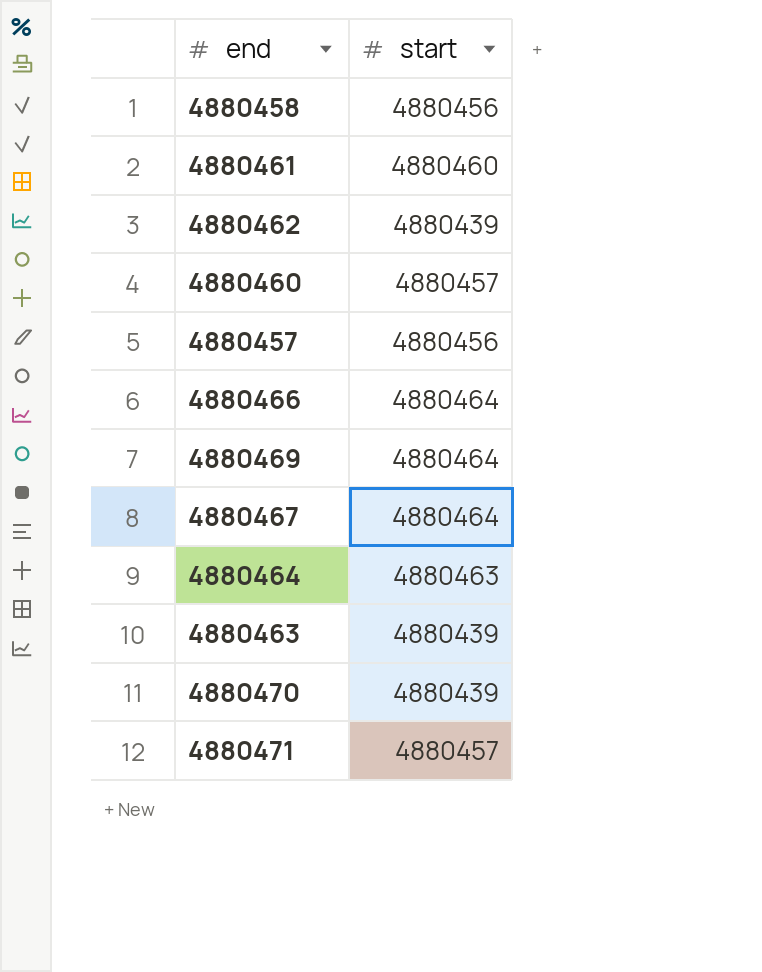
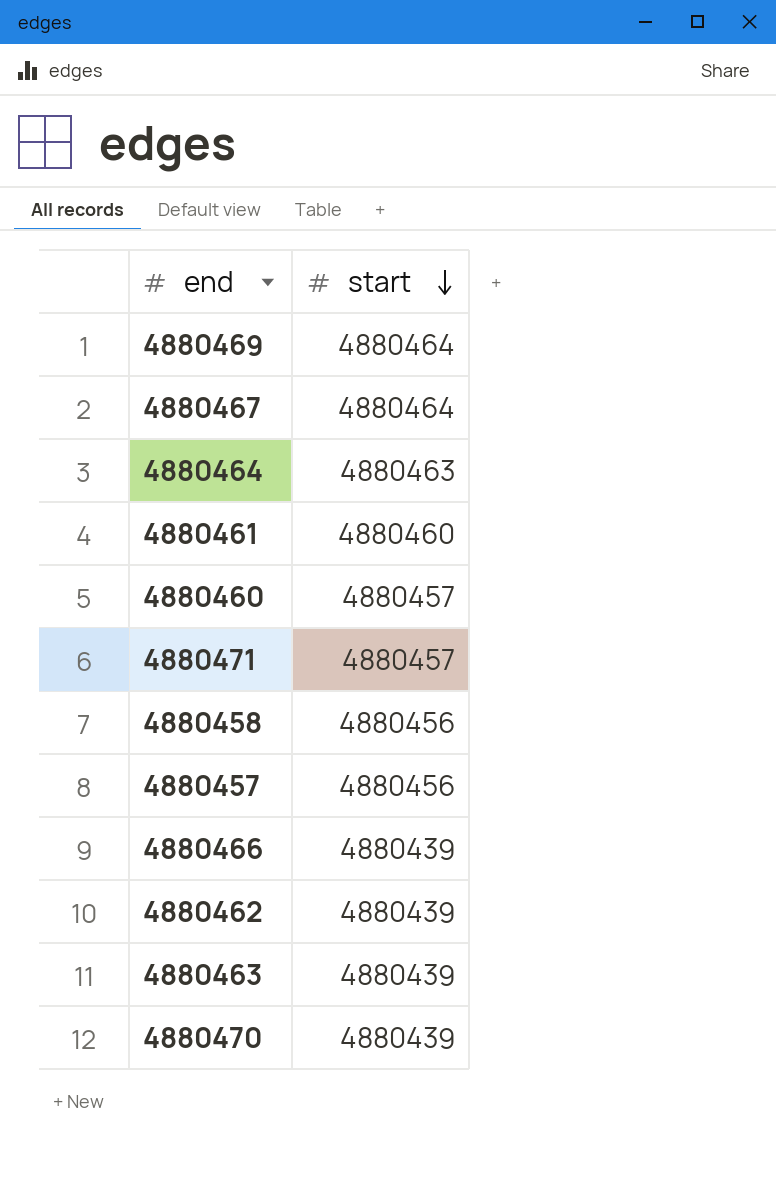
row order: none -> start descending
4880466 | start: 4880464 -> 4880439

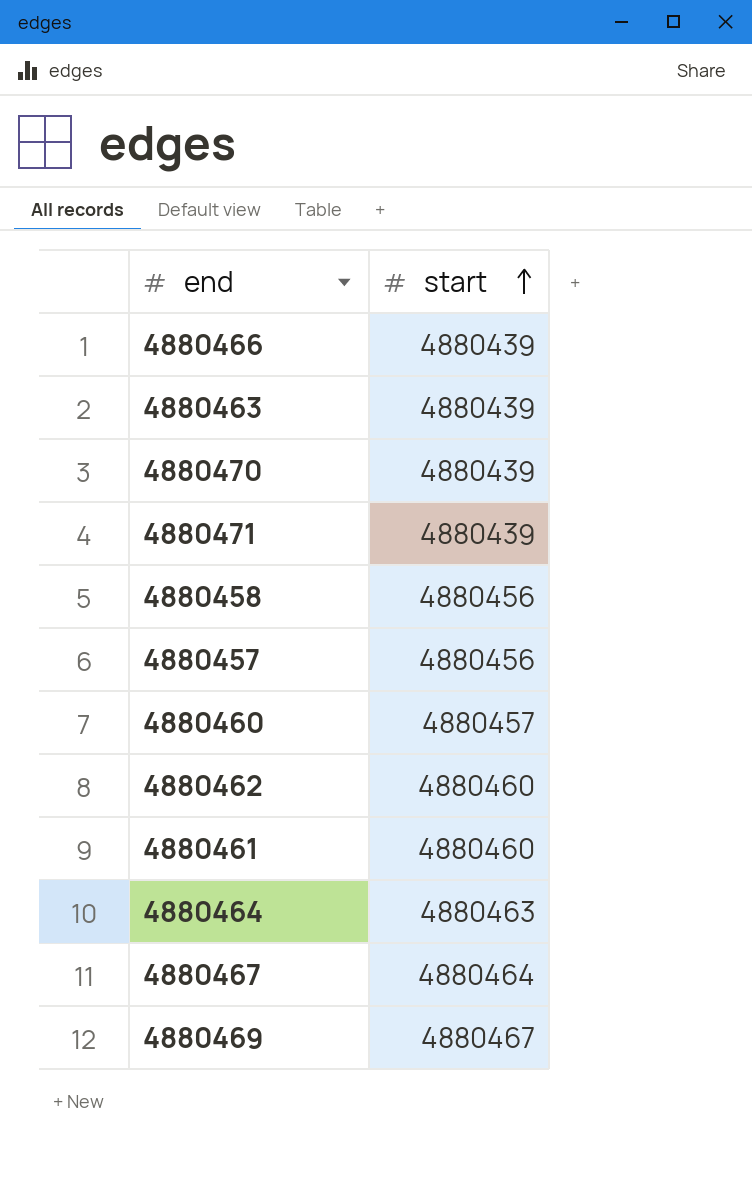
row order: start descending -> start ascending
4880471 | start: 4880457 -> 4880439
4880462 | start: 4880439 -> 4880460
4880469 | start: 4880464 -> 4880467

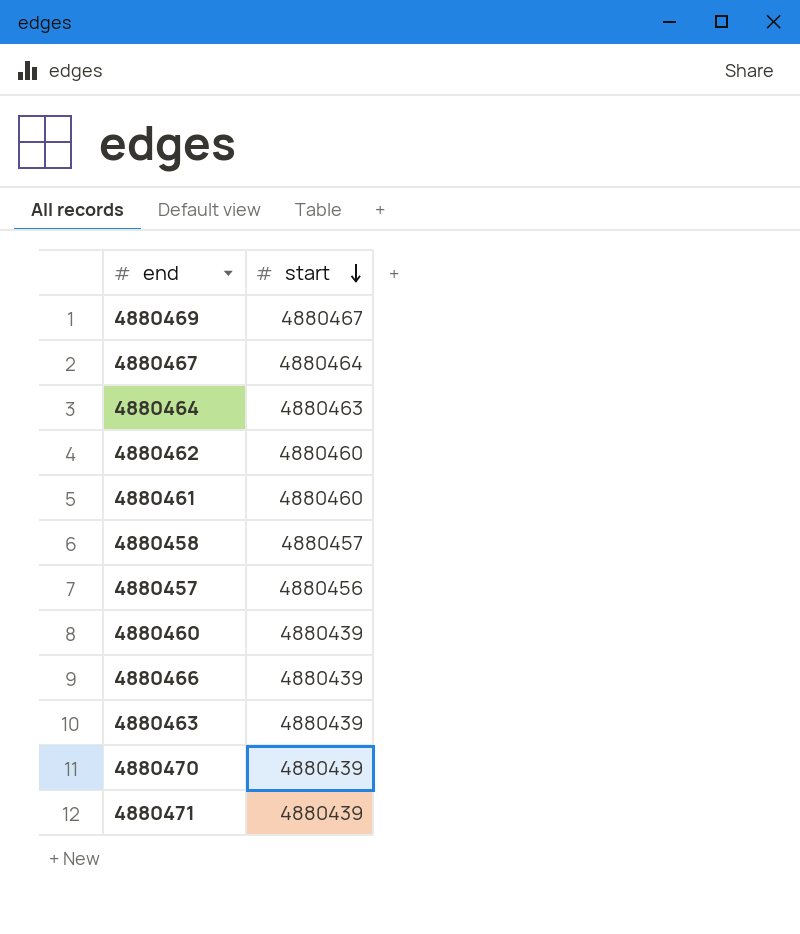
row order: start ascending -> start descending
4880458 | start: 4880456 -> 4880457
4880460 | start: 4880457 -> 4880439

